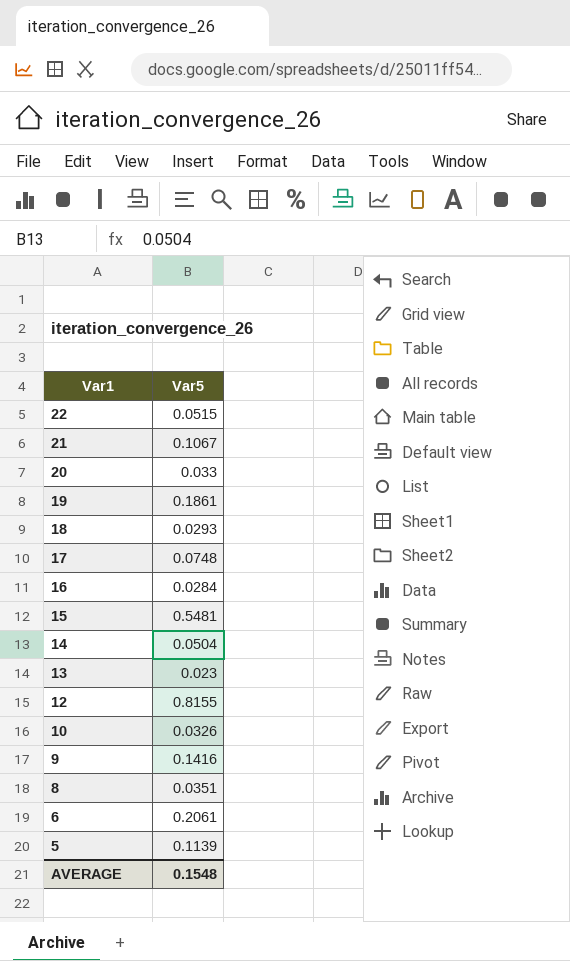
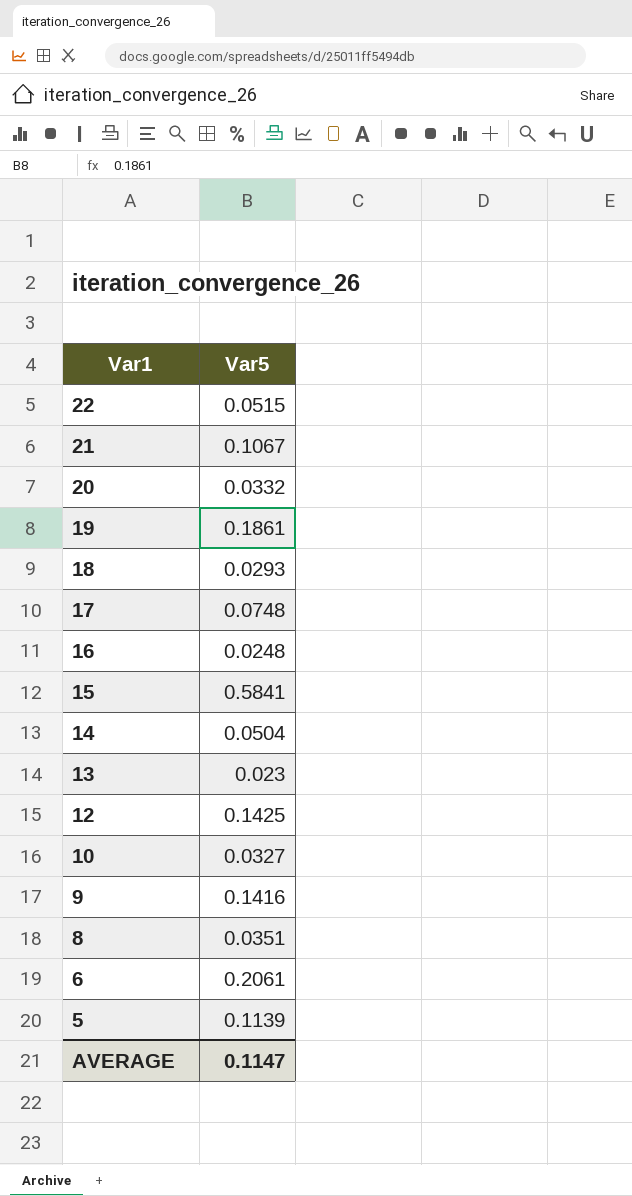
20 | Var5: 0.033 -> 0.0332
16 | Var5: 0.0284 -> 0.0248
15 | Var5: 0.5481 -> 0.5841
12 | Var5: 0.8155 -> 0.1425
10 | Var5: 0.0326 -> 0.0327
AVERAGE | Var5: 0.1548 -> 0.1147

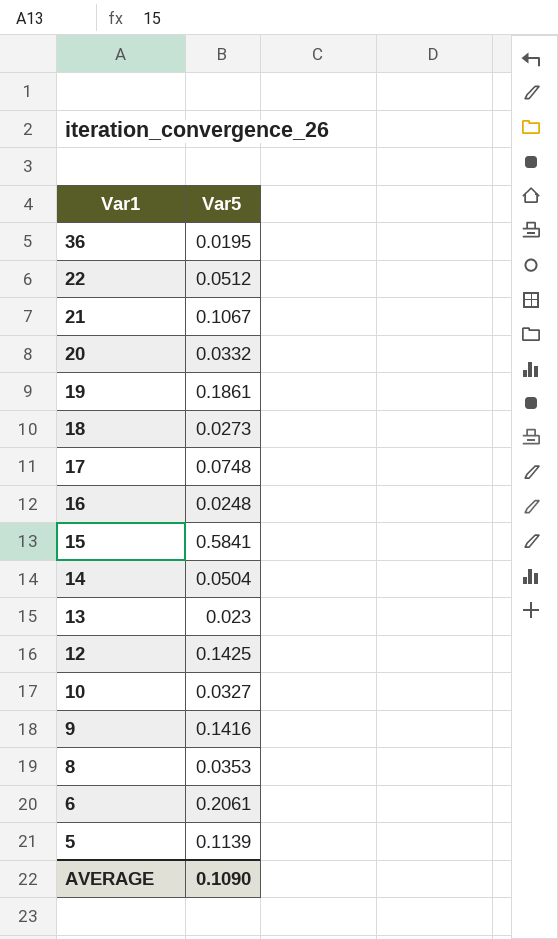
row 36: none -> 0.0195
22 | Var5: 0.0515 -> 0.0512
18 | Var5: 0.0293 -> 0.0273
8 | Var5: 0.0351 -> 0.0353
AVERAGE | Var5: 0.1147 -> 0.1090

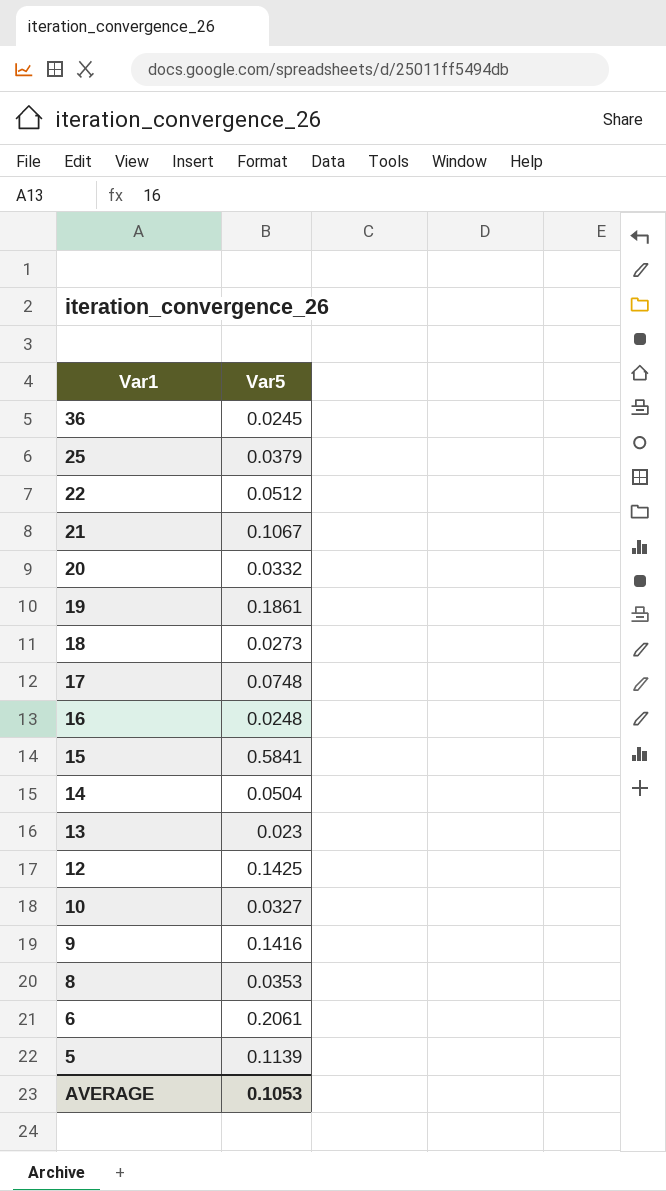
36 | Var5: 0.0195 -> 0.0245
row 25: none -> 0.0379
AVERAGE | Var5: 0.1090 -> 0.1053

